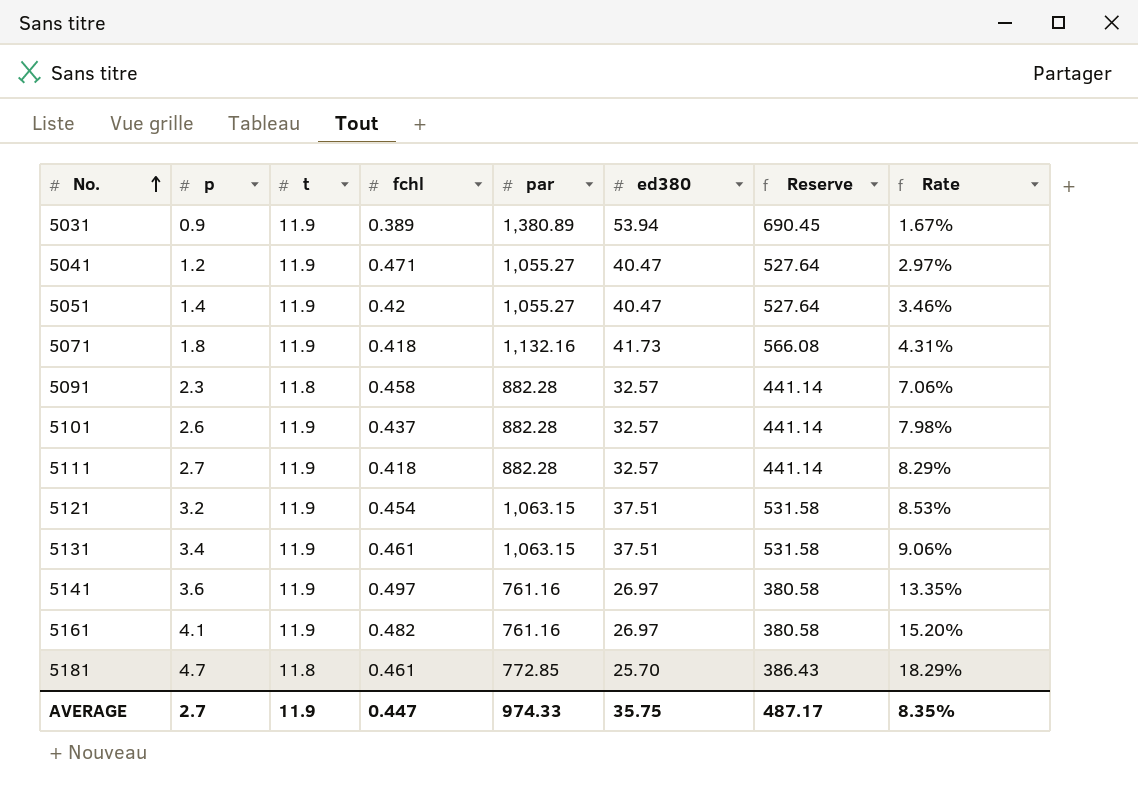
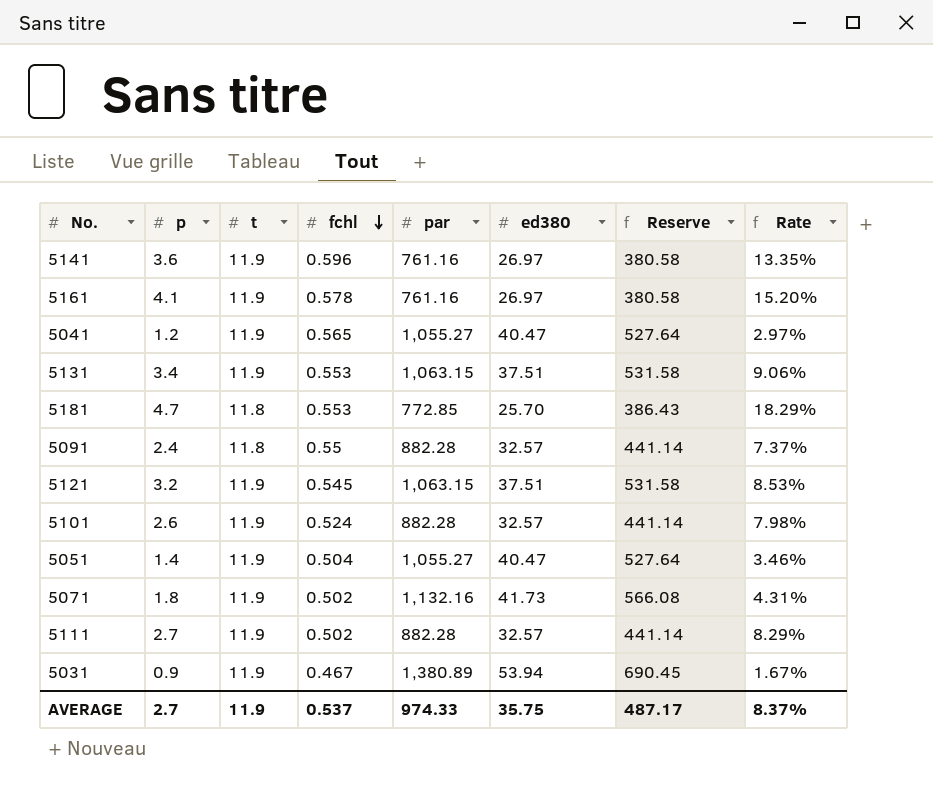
row order: No. ascending -> fchl descending
5141 | fchl: 0.497 -> 0.596
5161 | fchl: 0.482 -> 0.578
5041 | fchl: 0.471 -> 0.565
5131 | fchl: 0.461 -> 0.553
5181 | fchl: 0.461 -> 0.553
5091 | p: 2.3 -> 2.4
5091 | fchl: 0.458 -> 0.55
5091 | Rate: 7.06% -> 7.37%
5121 | fchl: 0.454 -> 0.545
5101 | fchl: 0.437 -> 0.524
5051 | fchl: 0.42 -> 0.504
5071 | fchl: 0.418 -> 0.502
5111 | fchl: 0.418 -> 0.502
5031 | fchl: 0.389 -> 0.467
AVERAGE | fchl: 0.447 -> 0.537
AVERAGE | Rate: 8.35% -> 8.37%

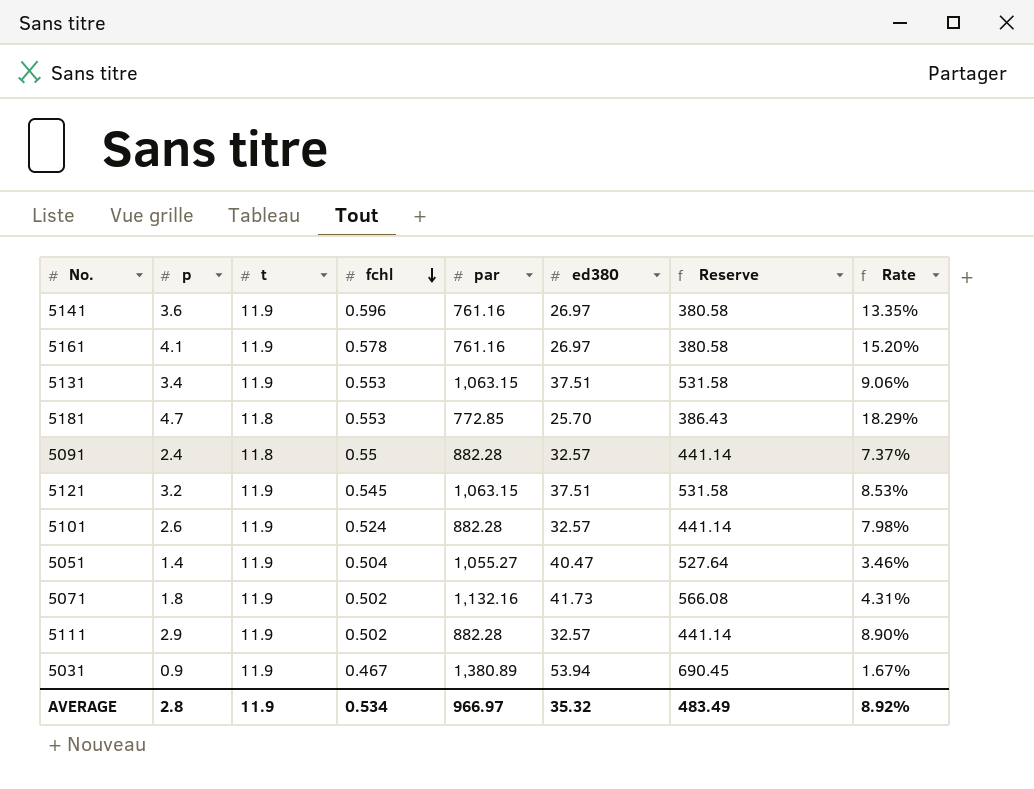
row 5041: 1.2 | 11.9 | 0.565 | 1,055.27 | 40.47 | 527.64 | 2.97% -> none
5111 | p: 2.7 -> 2.9
5111 | Rate: 8.29% -> 8.90%
AVERAGE | p: 2.7 -> 2.8
AVERAGE | fchl: 0.537 -> 0.534
AVERAGE | par: 974.33 -> 966.97
AVERAGE | ed380: 35.75 -> 35.32
AVERAGE | Reserve: 487.17 -> 483.49
AVERAGE | Rate: 8.37% -> 8.92%

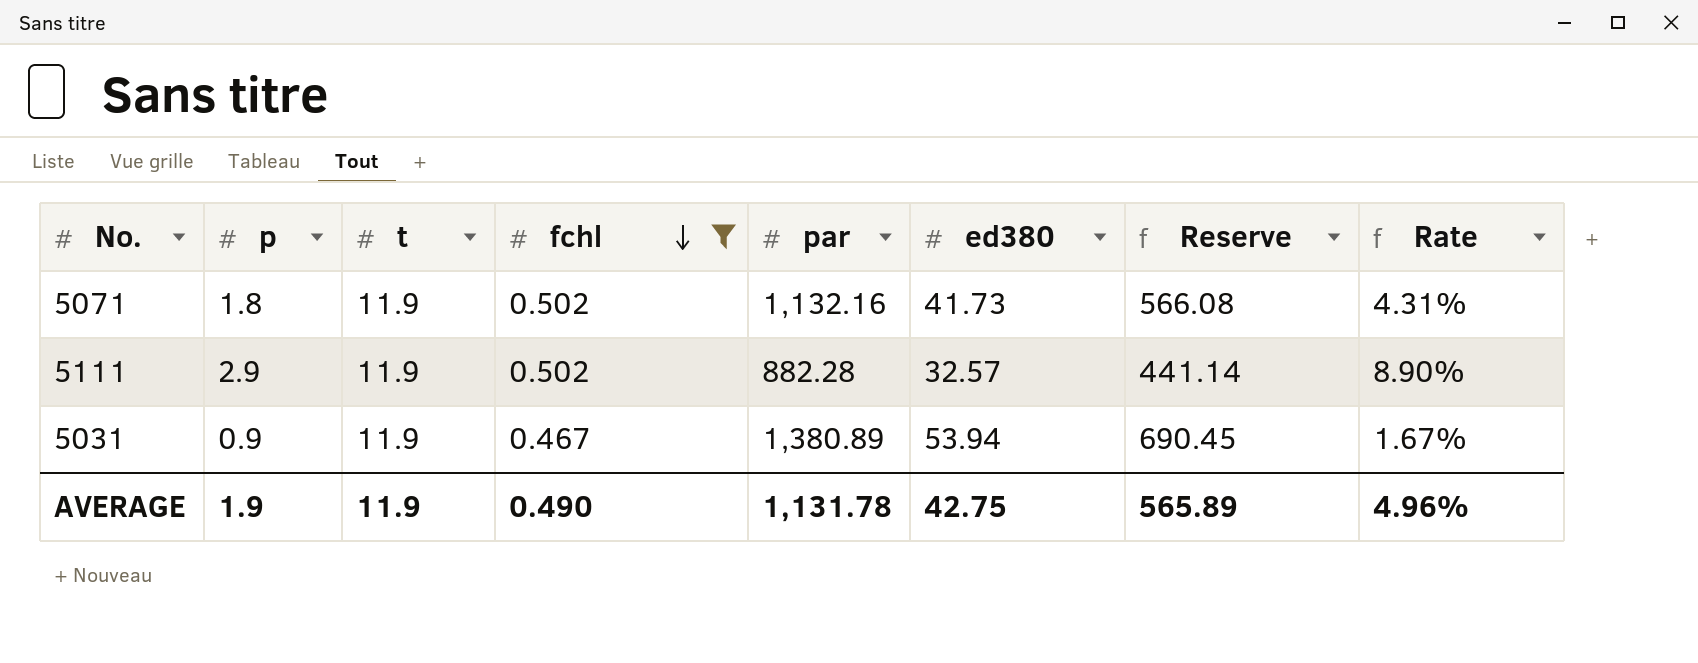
filter: none -> fchl <= 0.502
AVERAGE | p: 2.8 -> 1.9
AVERAGE | fchl: 0.534 -> 0.490
AVERAGE | par: 966.97 -> 1,131.78
AVERAGE | ed380: 35.32 -> 42.75
AVERAGE | Reserve: 483.49 -> 565.89
AVERAGE | Rate: 8.92% -> 4.96%

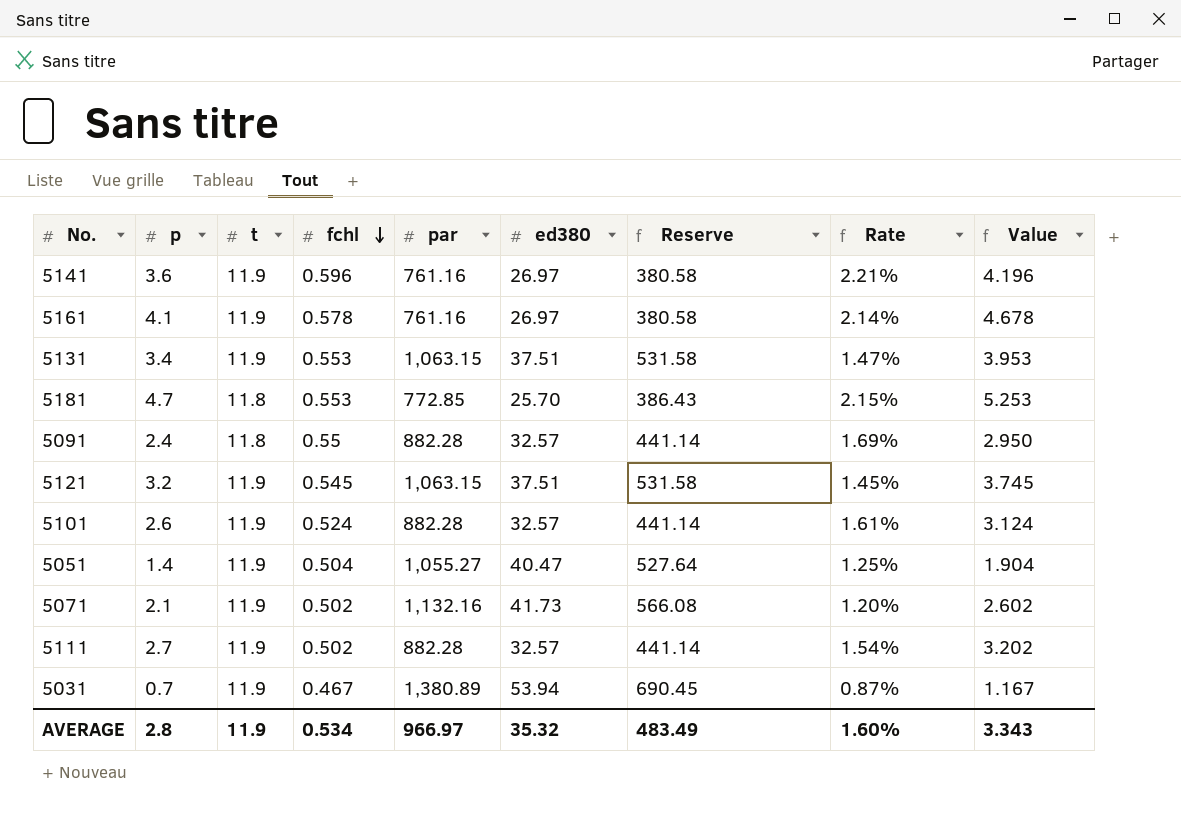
filter: fchl <= 0.502 -> none
column Rate | formula: [p] / [ed380] -> [fchl] / [ed380]
column Value | formula: none -> [p] + [fchl]
5071 | p: 1.8 -> 2.1
5111 | p: 2.9 -> 2.7
5031 | p: 0.9 -> 0.7
AVERAGE | p: 1.9 -> 2.8
AVERAGE | fchl: 0.490 -> 0.534
AVERAGE | par: 1,131.78 -> 966.97
AVERAGE | ed380: 42.75 -> 35.32
AVERAGE | Reserve: 565.89 -> 483.49
AVERAGE | Rate: 4.96% -> 1.60%

